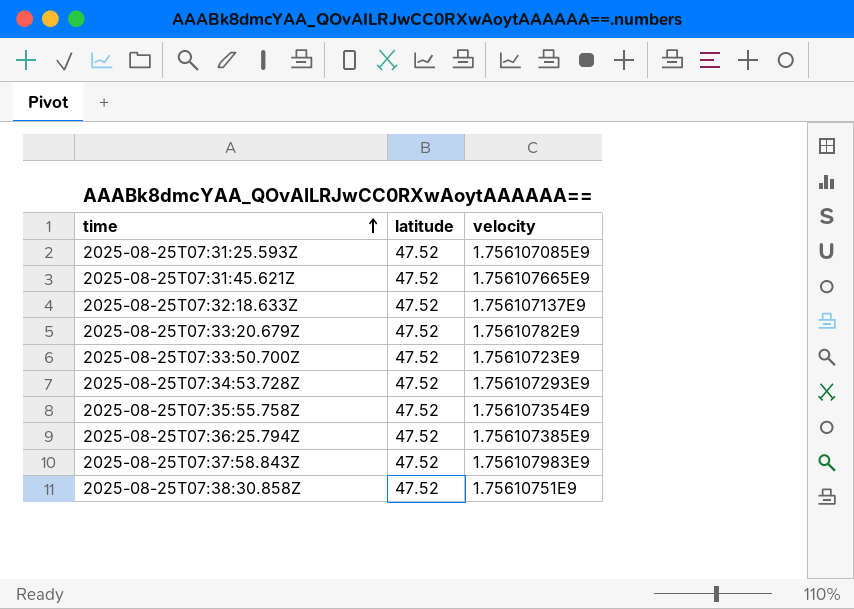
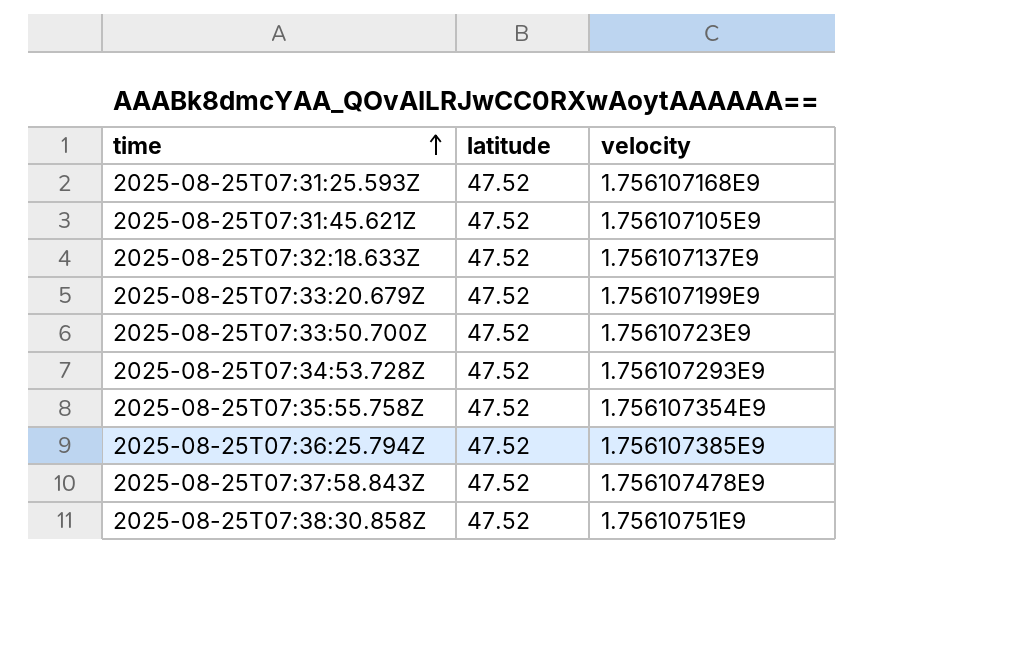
2025-08-25T07:31:25.593Z | velocity: 1.756107085E9 -> 1.756107168E9
2025-08-25T07:31:45.621Z | velocity: 1.756107665E9 -> 1.756107105E9
2025-08-25T07:33:20.679Z | velocity: 1.75610782E9 -> 1.756107199E9
2025-08-25T07:37:58.843Z | velocity: 1.756107983E9 -> 1.756107478E9

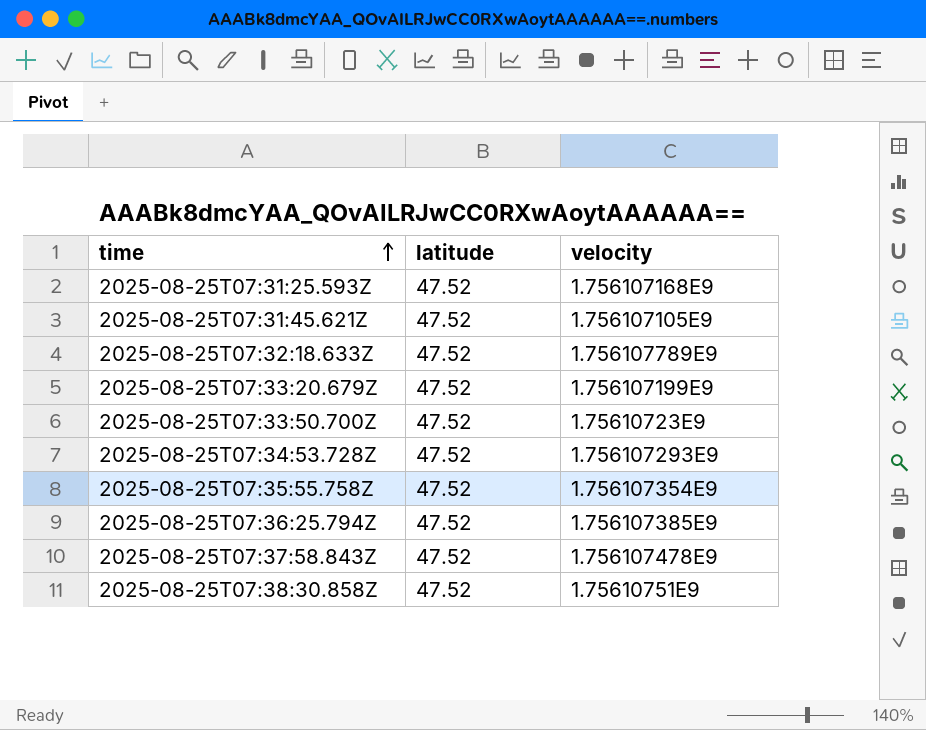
2025-08-25T07:32:18.633Z | velocity: 1.756107137E9 -> 1.756107789E9

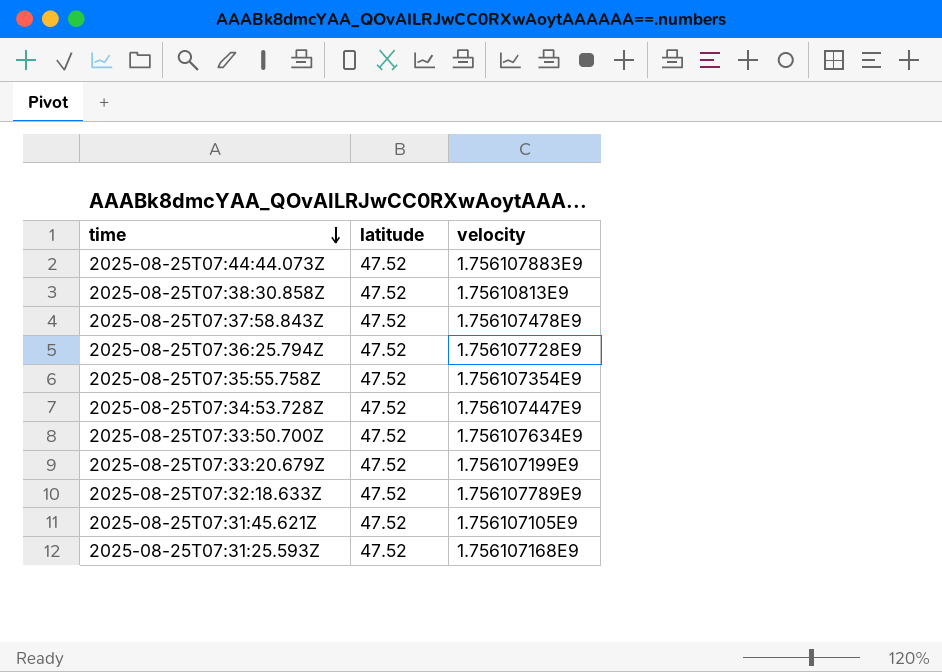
row order: time ascending -> time descending
row 2025-08-25T07:44:44.073Z: none -> 47.52 | 1.756107883E9
2025-08-25T07:38:30.858Z | velocity: 1.75610751E9 -> 1.75610813E9
2025-08-25T07:36:25.794Z | velocity: 1.756107385E9 -> 1.756107728E9
2025-08-25T07:34:53.728Z | velocity: 1.756107293E9 -> 1.756107447E9
2025-08-25T07:33:50.700Z | velocity: 1.75610723E9 -> 1.756107634E9

